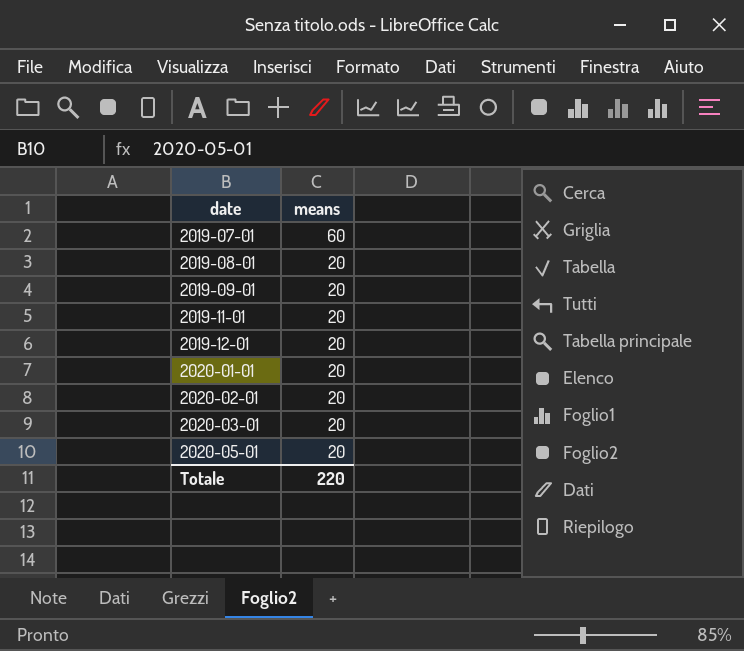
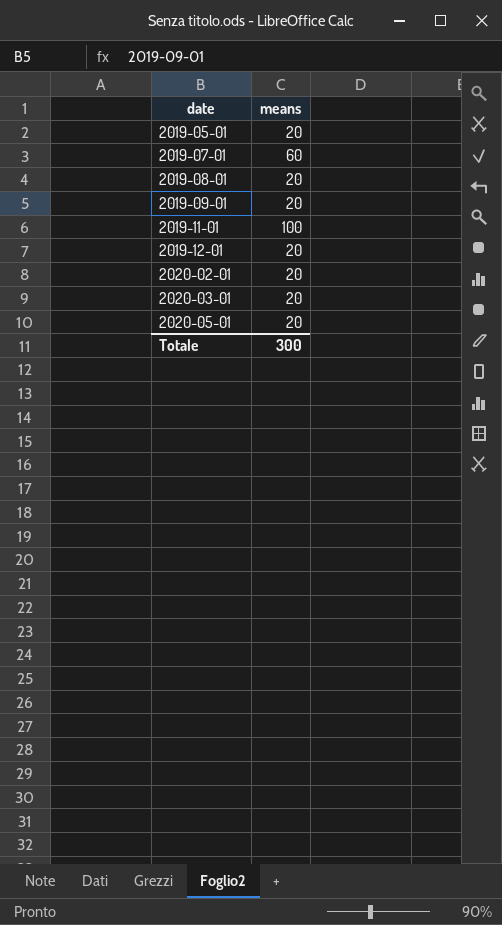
row 2020-01-01: 20 -> none
row 2019-05-01: none -> 20
2019-11-01 | means: 20 -> 100
Totale | means: 220 -> 300

